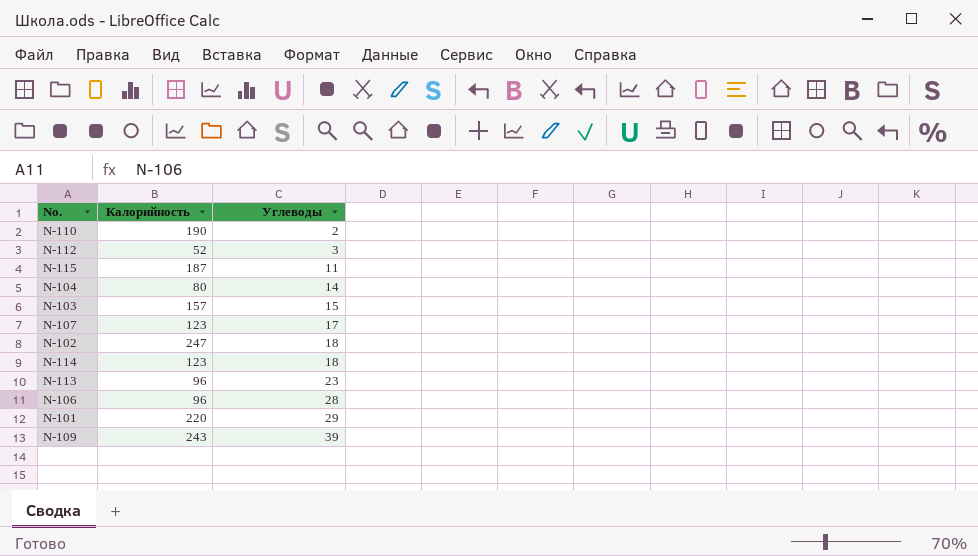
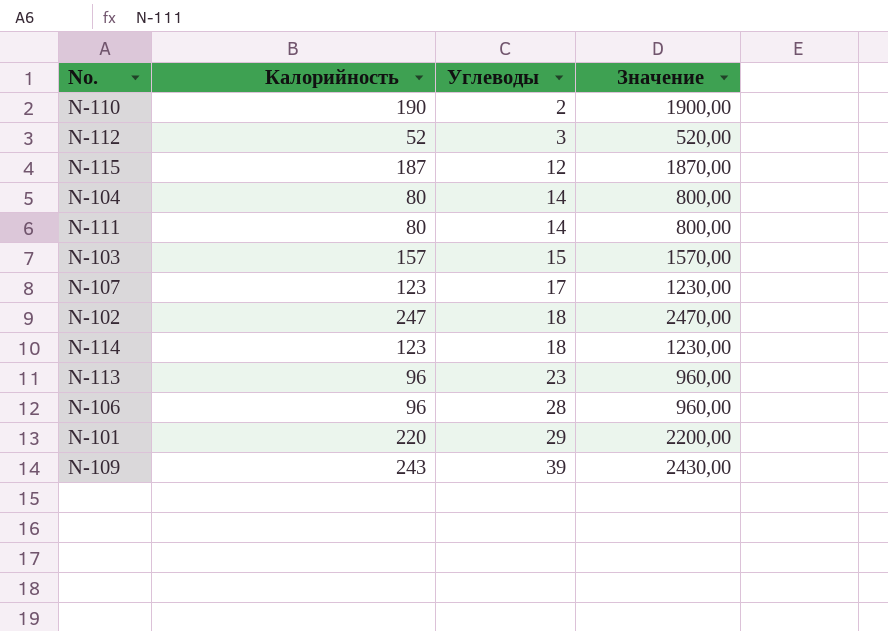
column Значение | formula: none -> [Калорийность] * 10
N-115 | Углеводы: 11 -> 12
row N-111: none -> 80 | 14 | 800,00

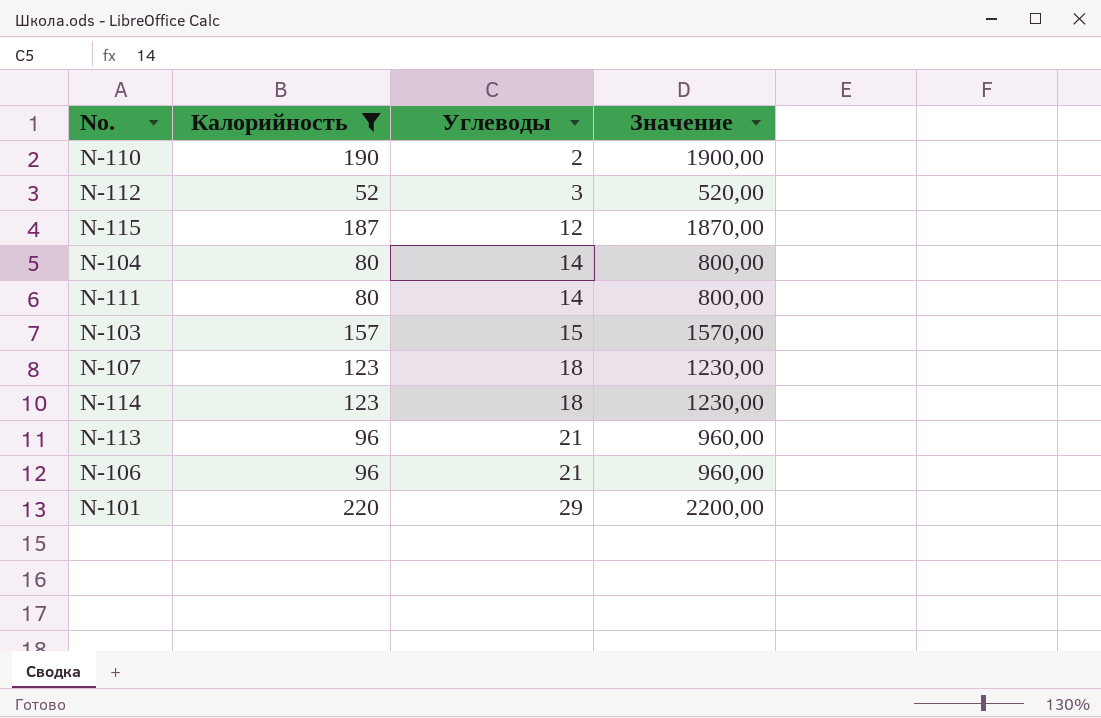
filter: none -> Калорийность <= 220
N-107 | Углеводы: 17 -> 18
N-113 | Углеводы: 23 -> 21
N-106 | Углеводы: 28 -> 21

